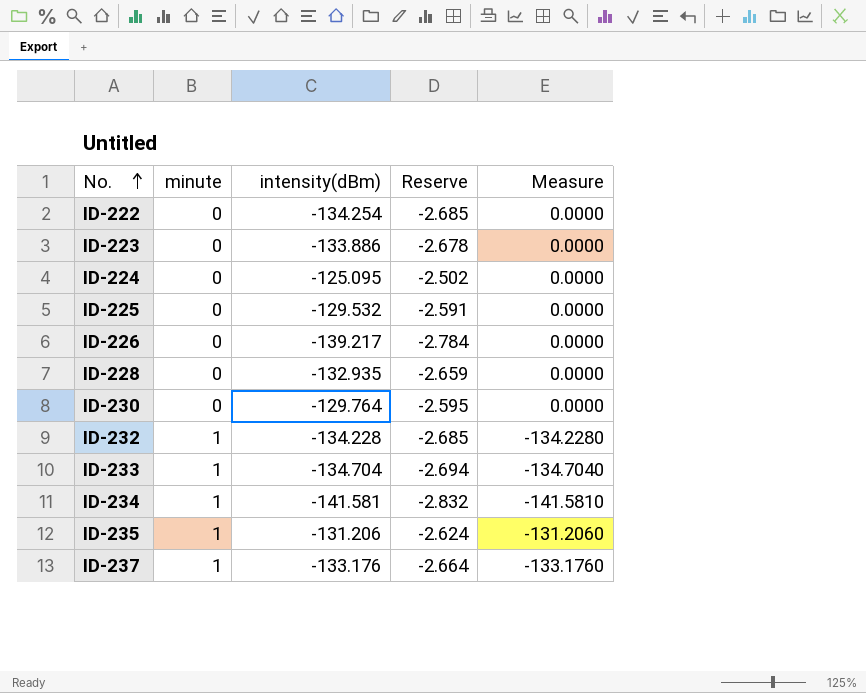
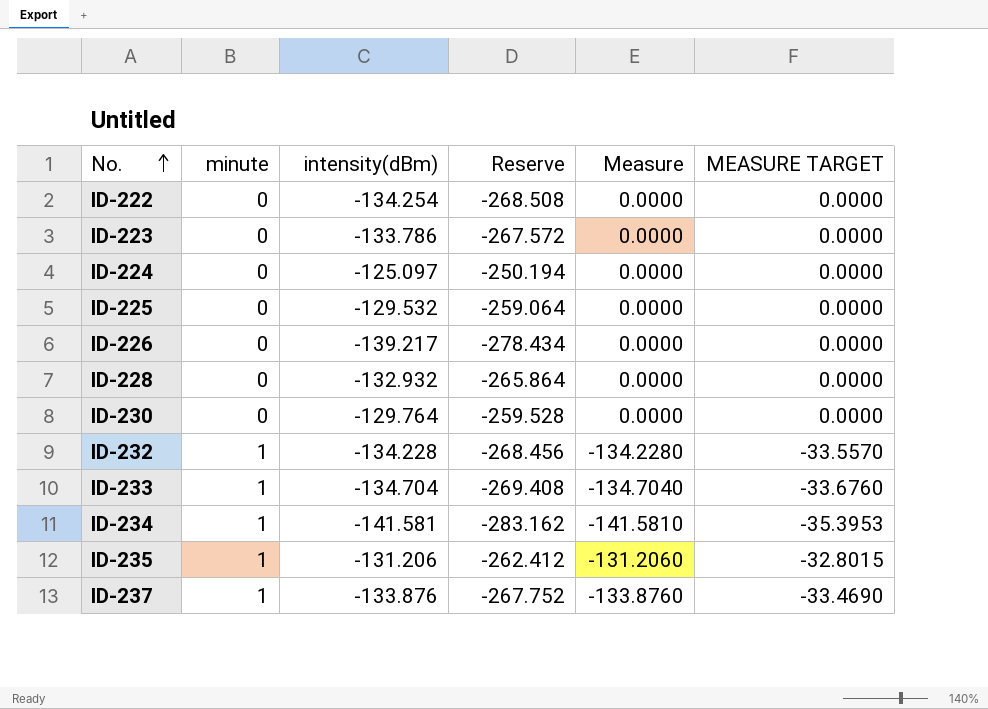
column Reserve | formula: [intensity(dBm)] * 0.02 -> [intensity(dBm)] * 2
column MEASURE TARGET | formula: none -> [Measure] * 0.25
ID-223 | intensity(dBm): -133.886 -> -133.786
ID-224 | intensity(dBm): -125.095 -> -125.097
ID-228 | intensity(dBm): -132.935 -> -132.932
ID-237 | intensity(dBm): -133.176 -> -133.876
ID-237 | Measure: -133.1760 -> -133.8760

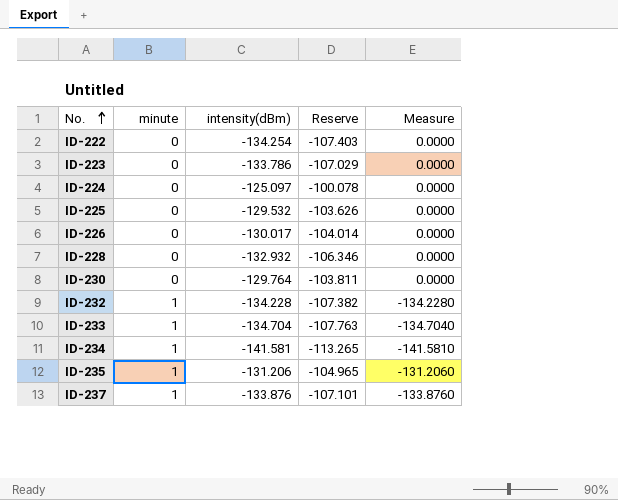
column MEASURE TARGET | formula: [Measure] * 0.25 -> none
column Reserve | formula: [intensity(dBm)] * 2 -> [intensity(dBm)] * 0.8
ID-226 | intensity(dBm): -139.217 -> -130.017

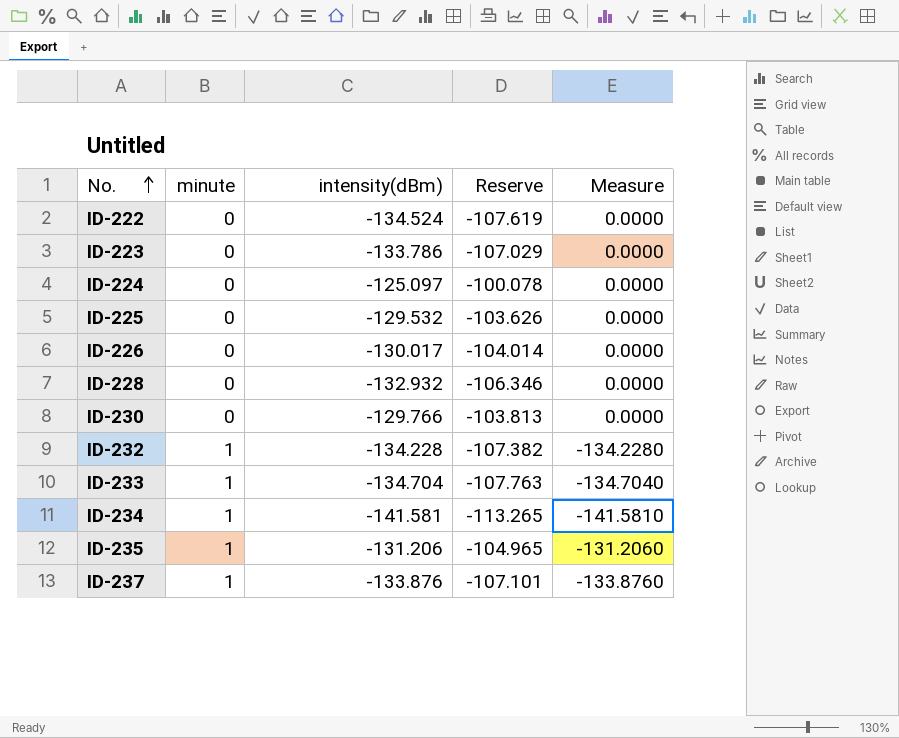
ID-222 | intensity(dBm): -134.254 -> -134.524
ID-222 | Reserve: -107.403 -> -107.619
ID-230 | intensity(dBm): -129.764 -> -129.766
ID-230 | Reserve: -103.811 -> -103.813

